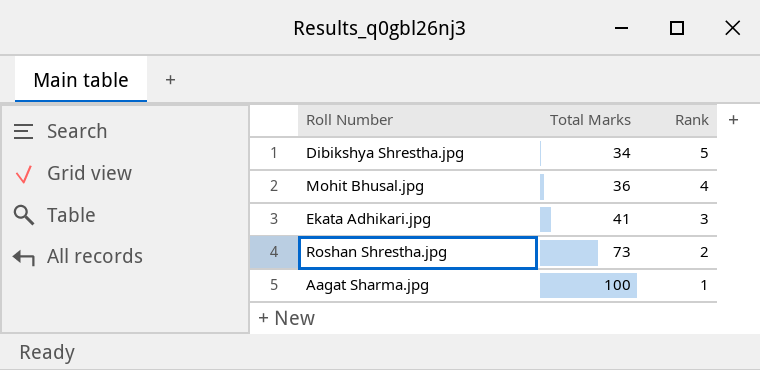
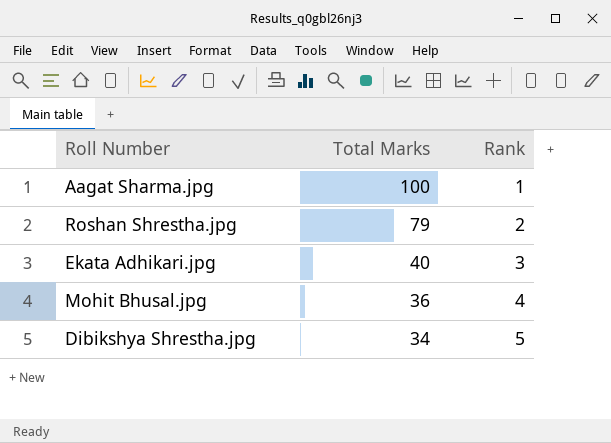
row order: Total Marks ascending -> Total Marks descending
Roshan Shrestha.jpg | Total Marks: 73 -> 79
Ekata Adhikari.jpg | Total Marks: 41 -> 40

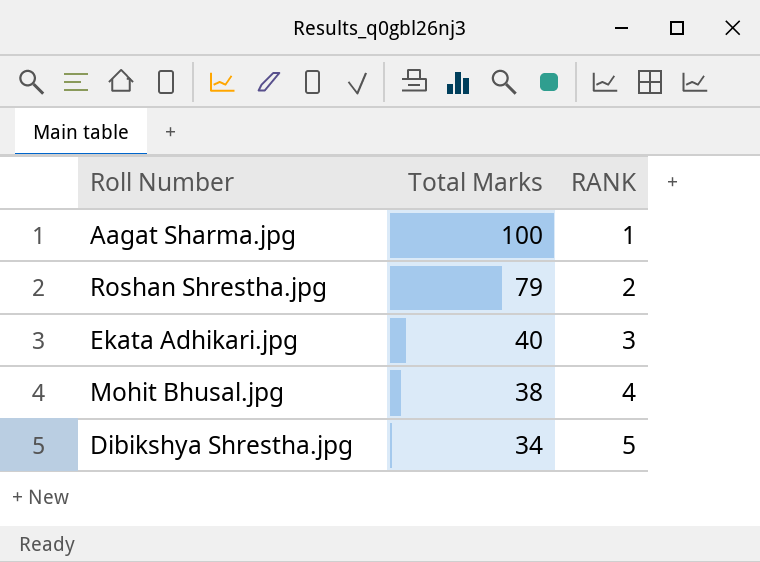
column name: Rank -> RANK
Mohit Bhusal.jpg | Total Marks: 36 -> 38

